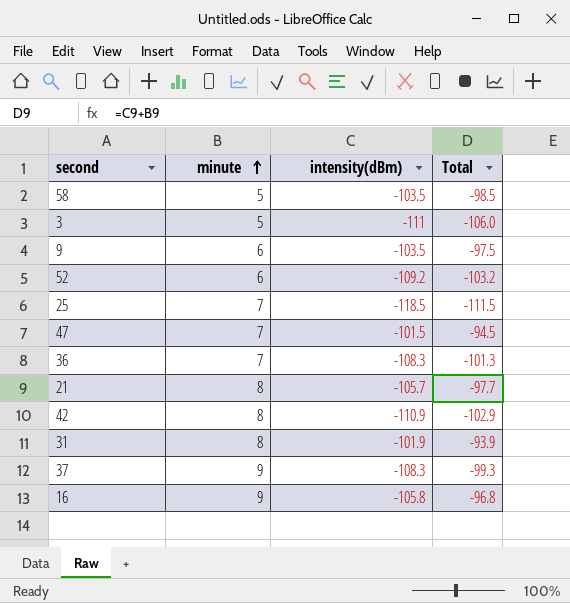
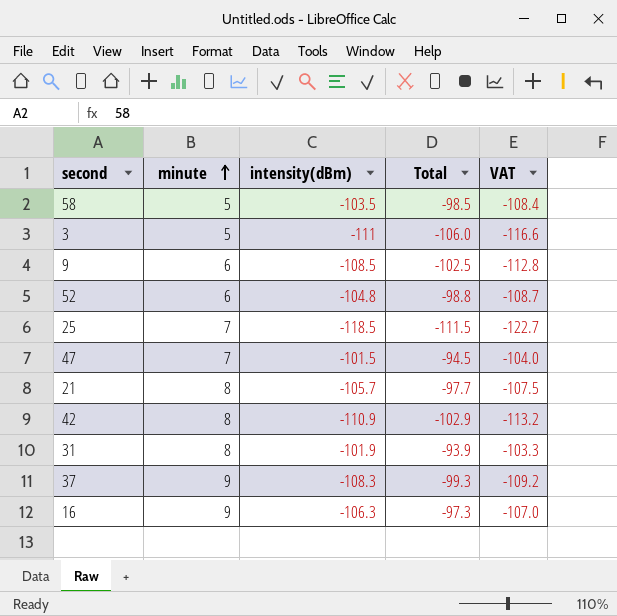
column VAT | formula: none -> [Total] * 1.1
row 36: 7 | -108.3 | -101.3 -> none
9 | intensity(dBm): -103.5 -> -108.5
9 | Total: -97.5 -> -102.5
52 | intensity(dBm): -109.2 -> -104.8
52 | Total: -103.2 -> -98.8
16 | intensity(dBm): -105.8 -> -106.3
16 | Total: -96.8 -> -97.3

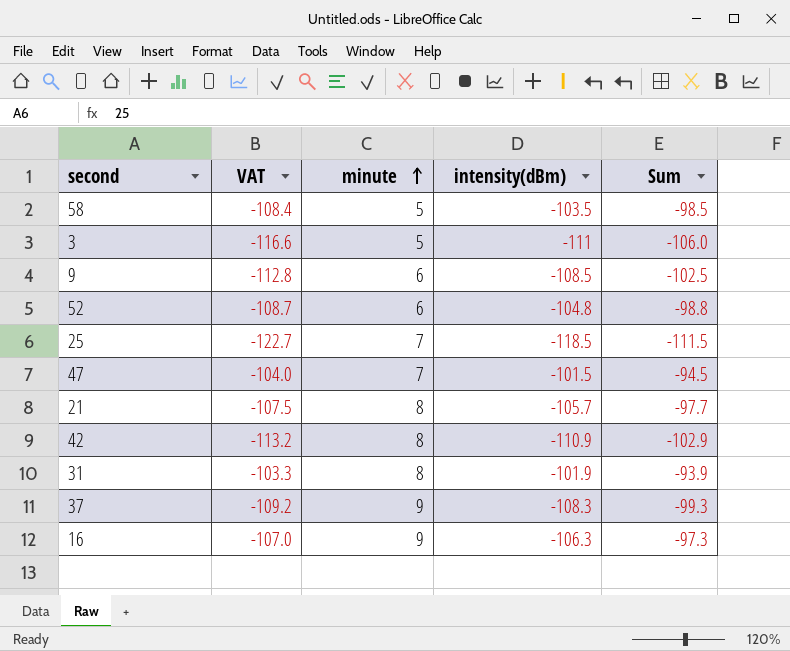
column VAT | position: 5 -> 2
column name: Total -> Sum

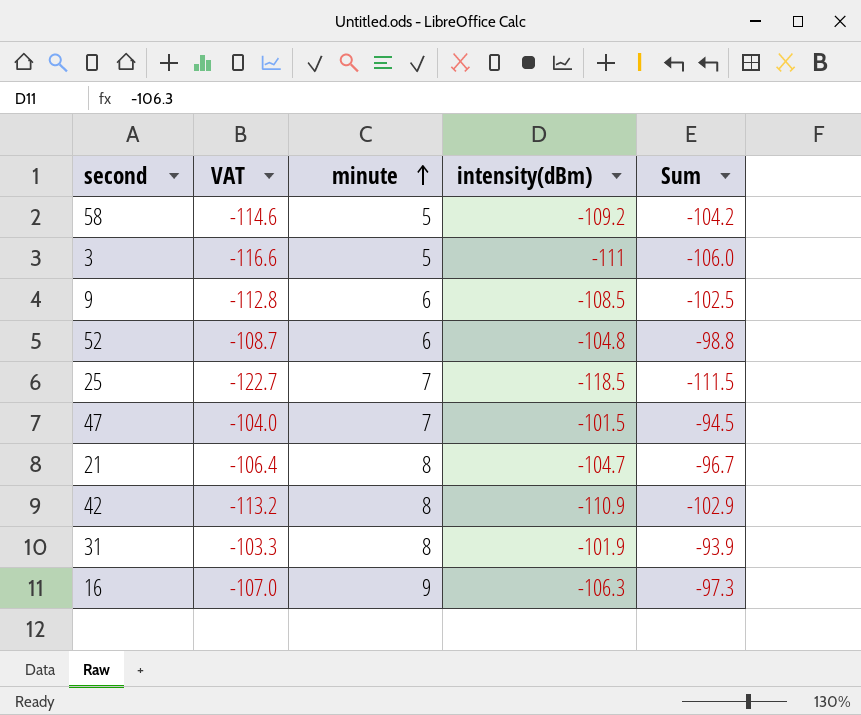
row 37: -109.2 | 9 | -108.3 | -99.3 -> none
58 | VAT: -108.4 -> -114.6
58 | intensity(dBm): -103.5 -> -109.2
58 | Sum: -98.5 -> -104.2
21 | VAT: -107.5 -> -106.4
21 | intensity(dBm): -105.7 -> -104.7
21 | Sum: -97.7 -> -96.7

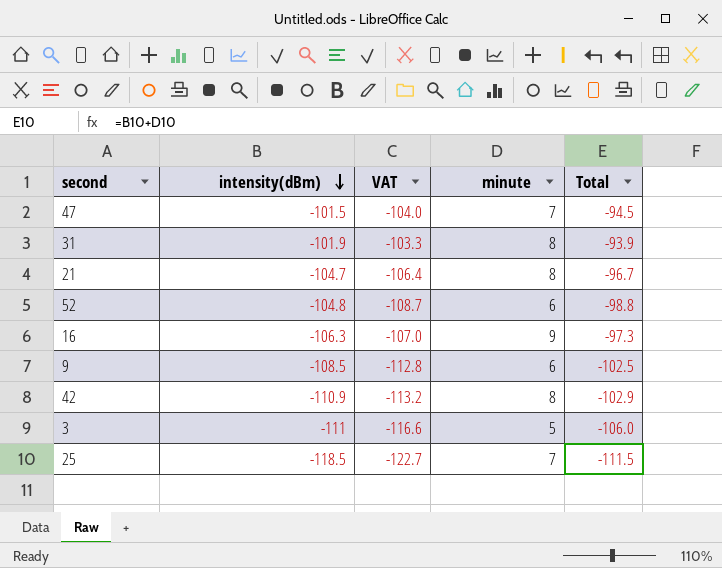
row order: minute ascending -> intensity(dBm) descending
column intensity(dBm) | position: 4 -> 2
column name: Sum -> Total
row 58: -114.6 | 5 | -109.2 | -104.2 -> none

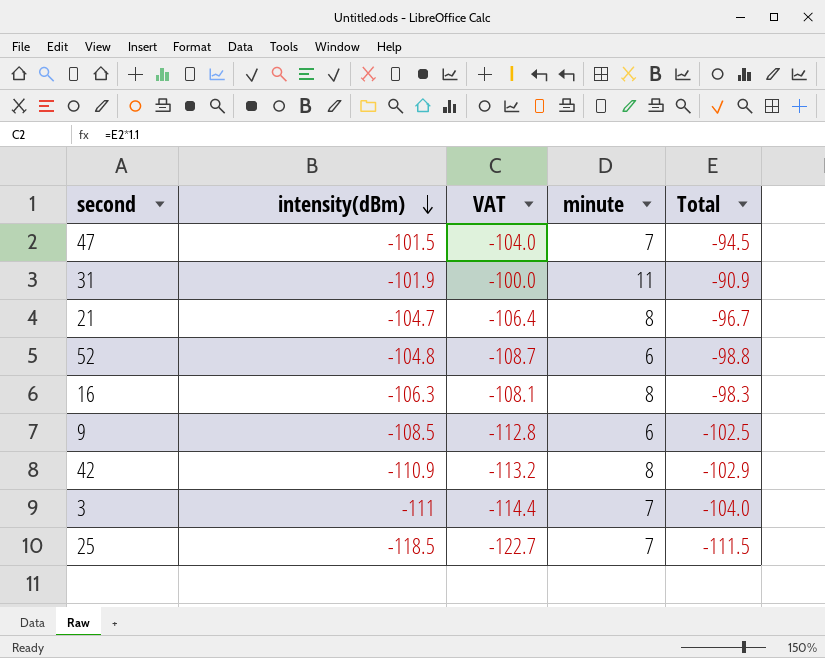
31 | VAT: -103.3 -> -100.0
31 | minute: 8 -> 11
31 | Total: -93.9 -> -90.9
16 | VAT: -107.0 -> -108.1
16 | minute: 9 -> 8
16 | Total: -97.3 -> -98.3
3 | VAT: -116.6 -> -114.4
3 | minute: 5 -> 7
3 | Total: -106.0 -> -104.0

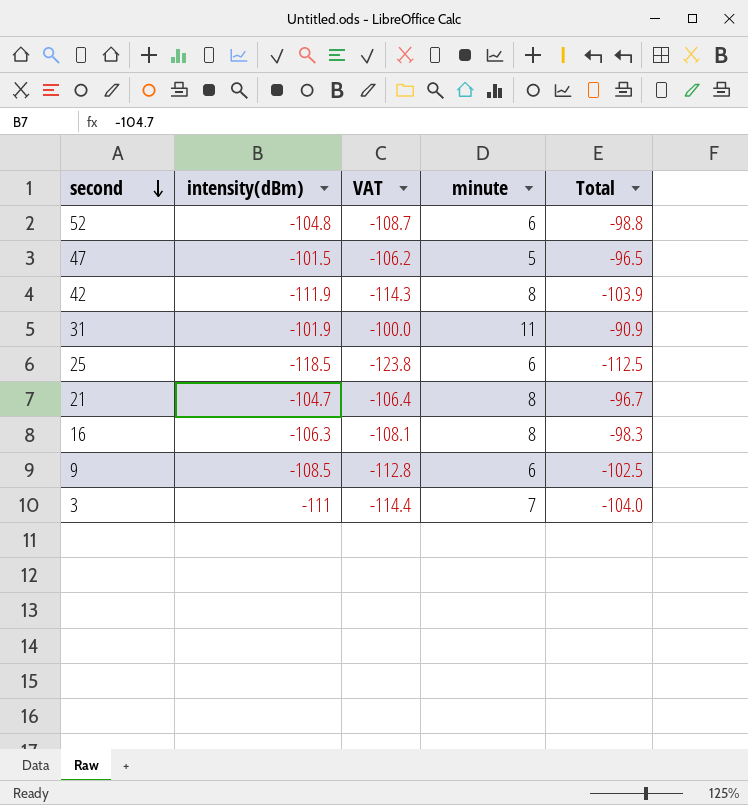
row order: intensity(dBm) descending -> second descending
47 | VAT: -104.0 -> -106.2
47 | minute: 7 -> 5
47 | Total: -94.5 -> -96.5
42 | intensity(dBm): -110.9 -> -111.9
42 | VAT: -113.2 -> -114.3
42 | Total: -102.9 -> -103.9
25 | VAT: -122.7 -> -123.8
25 | minute: 7 -> 6
25 | Total: -111.5 -> -112.5

